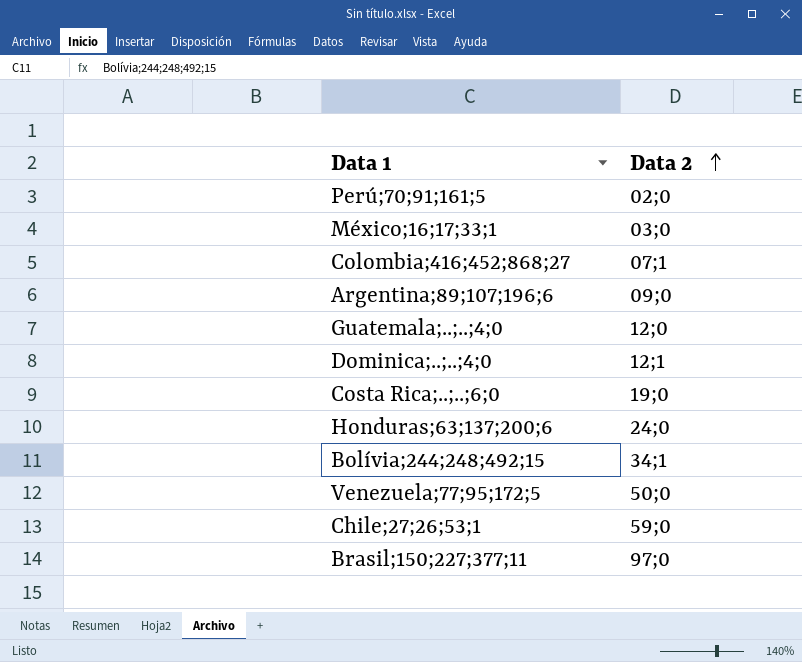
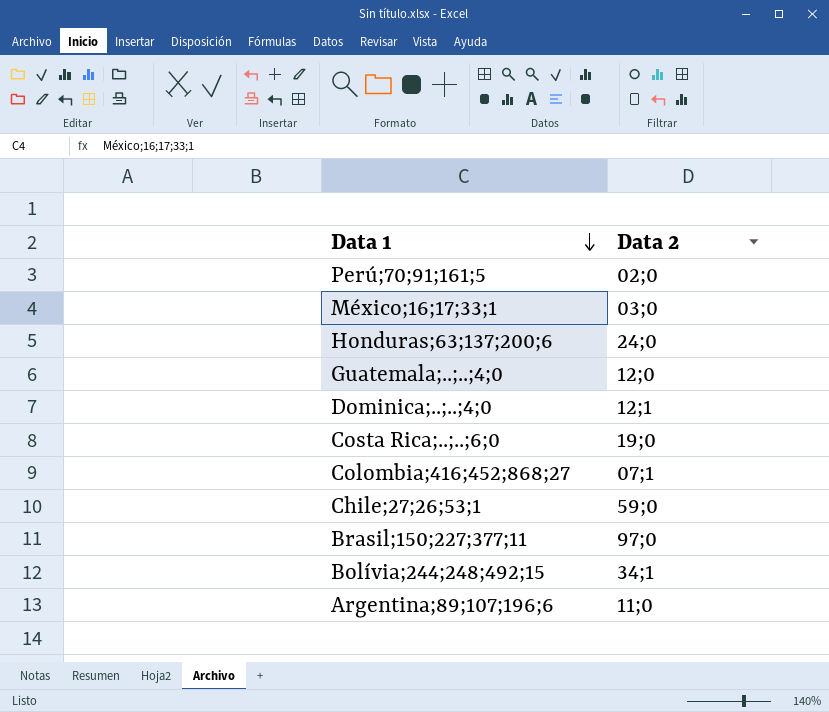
row order: Data 2 ascending -> Data 1 descending
row Venezuela;77;95;172;5: 50;0 -> none
Argentina;89;107;196;6 | Data 2: 09;0 -> 11;0

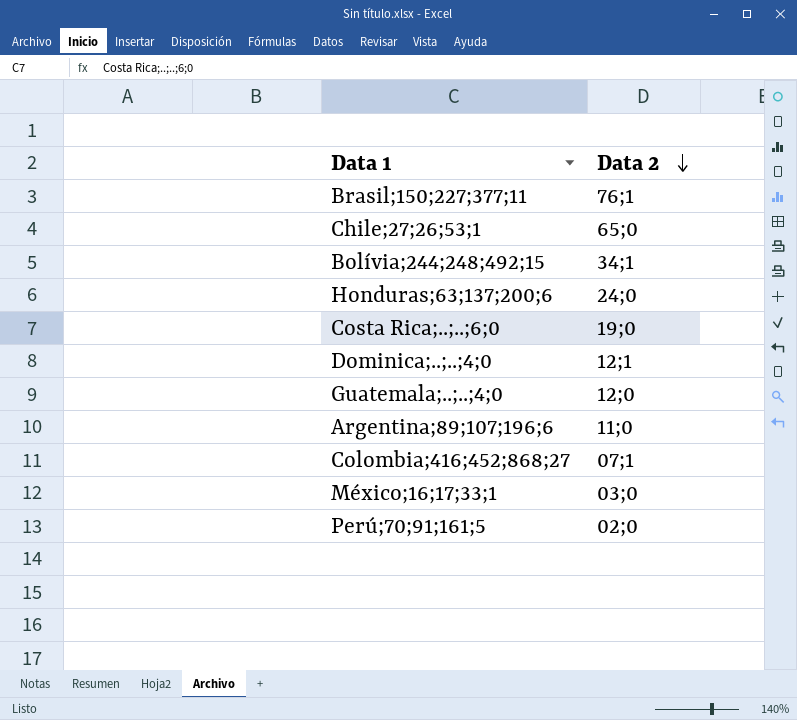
row order: Data 1 descending -> Data 2 descending
Brasil;150;227;377;11 | Data 2: 97;0 -> 76;1
Chile;27;26;53;1 | Data 2: 59;0 -> 65;0

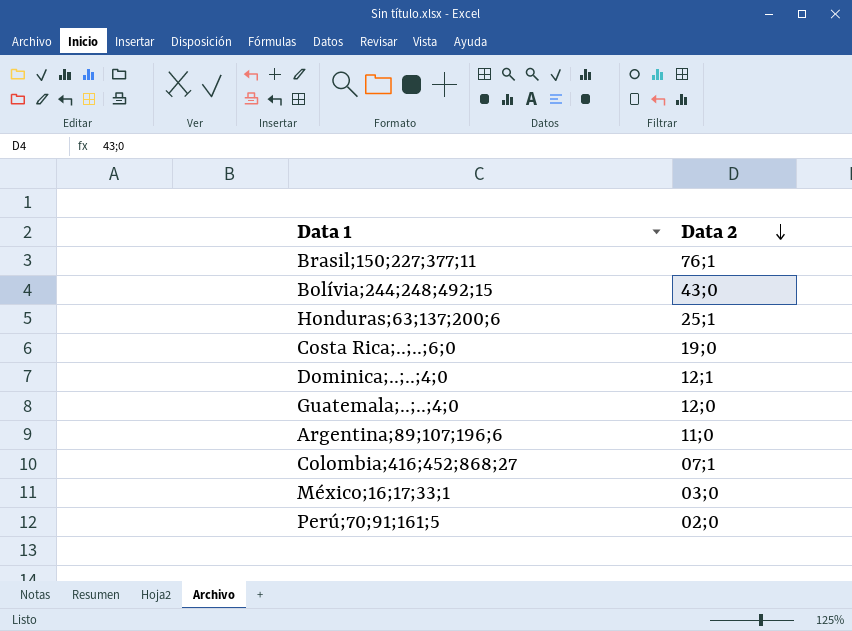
row Chile;27;26;53;1: 65;0 -> none
Bolívia;244;248;492;15 | Data 2: 34;1 -> 43;0
Honduras;63;137;200;6 | Data 2: 24;0 -> 25;1

